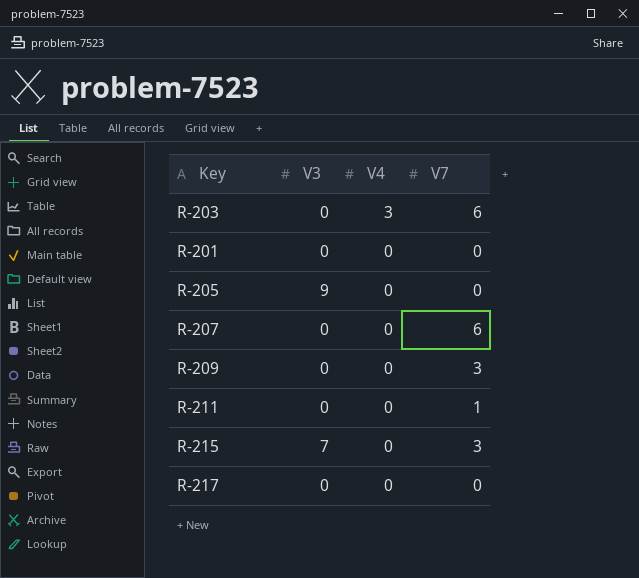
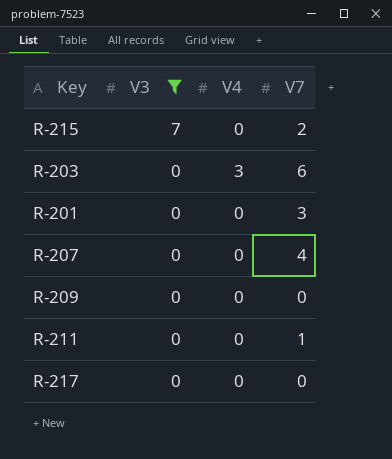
filter: none -> V3 != 9
row order: V4 descending -> V3 descending
R-215 | V7: 3 -> 2
R-201 | V7: 0 -> 3
R-207 | V7: 6 -> 4
R-209 | V7: 3 -> 0

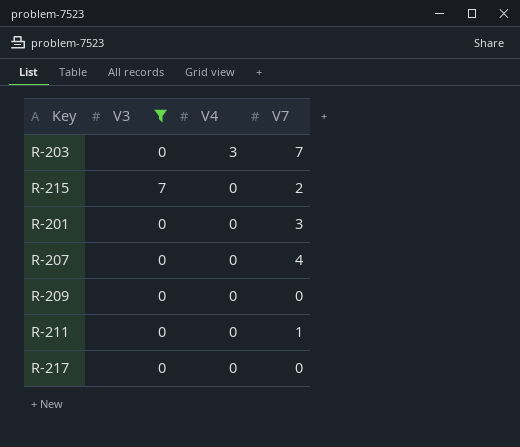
row order: V3 descending -> V4 descending
R-203 | V7: 6 -> 7

